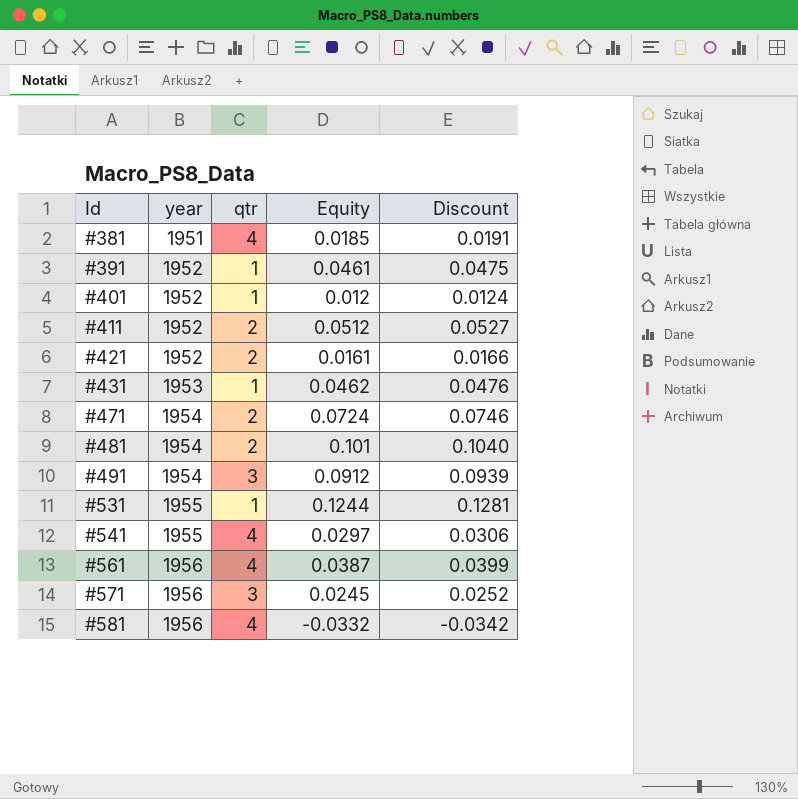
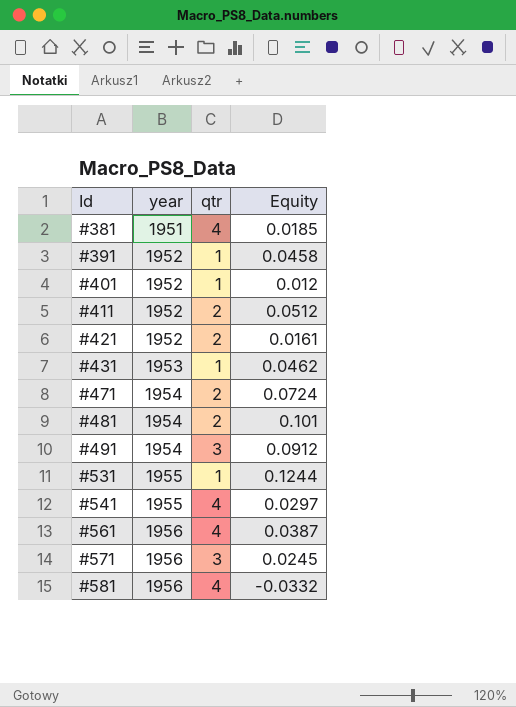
column Discount | formula: [Equity] * 1.03 -> none
#391 | Equity: 0.0461 -> 0.0458

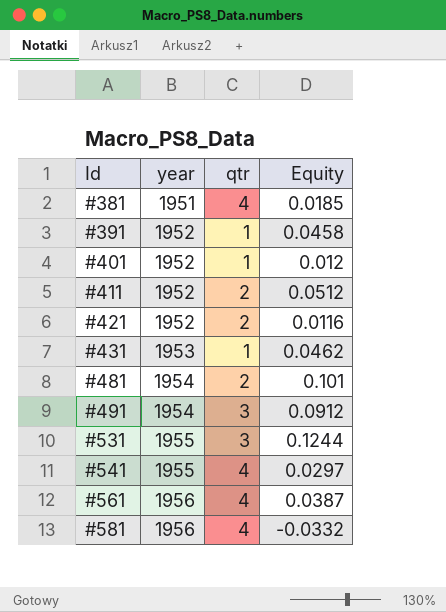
row #471: 1954 | 2 | 0.0724 -> none
row #571: 1956 | 3 | 0.0245 -> none
#421 | Equity: 0.0161 -> 0.0116
#531 | qtr: 1 -> 3

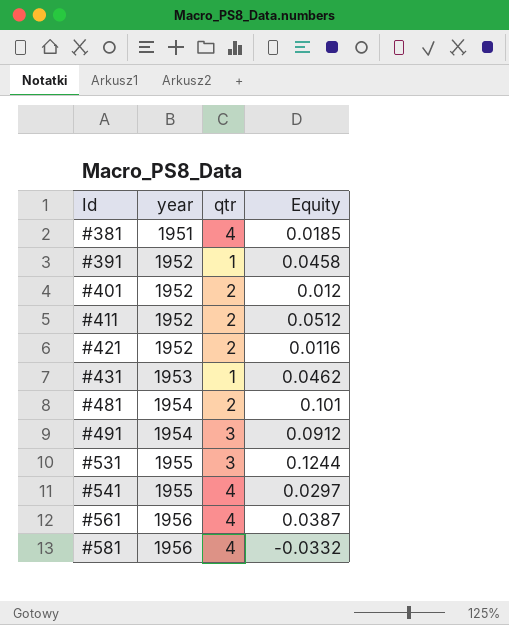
#401 | qtr: 1 -> 2

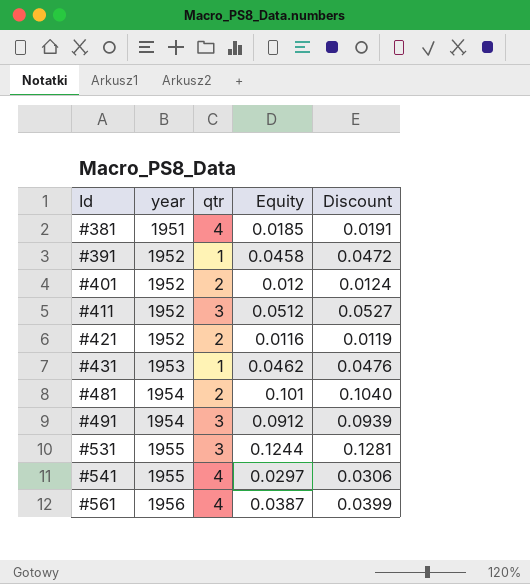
column Discount | formula: none -> [Equity] * 1.03
row #581: 1956 | 4 | -0.0332 -> none
#411 | qtr: 2 -> 3

